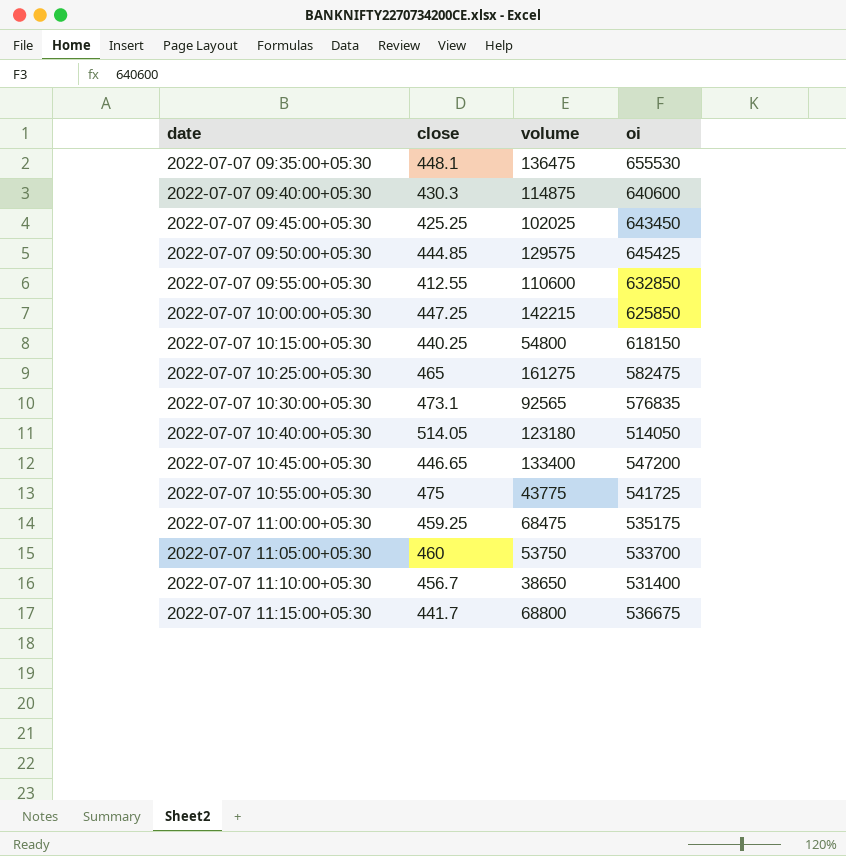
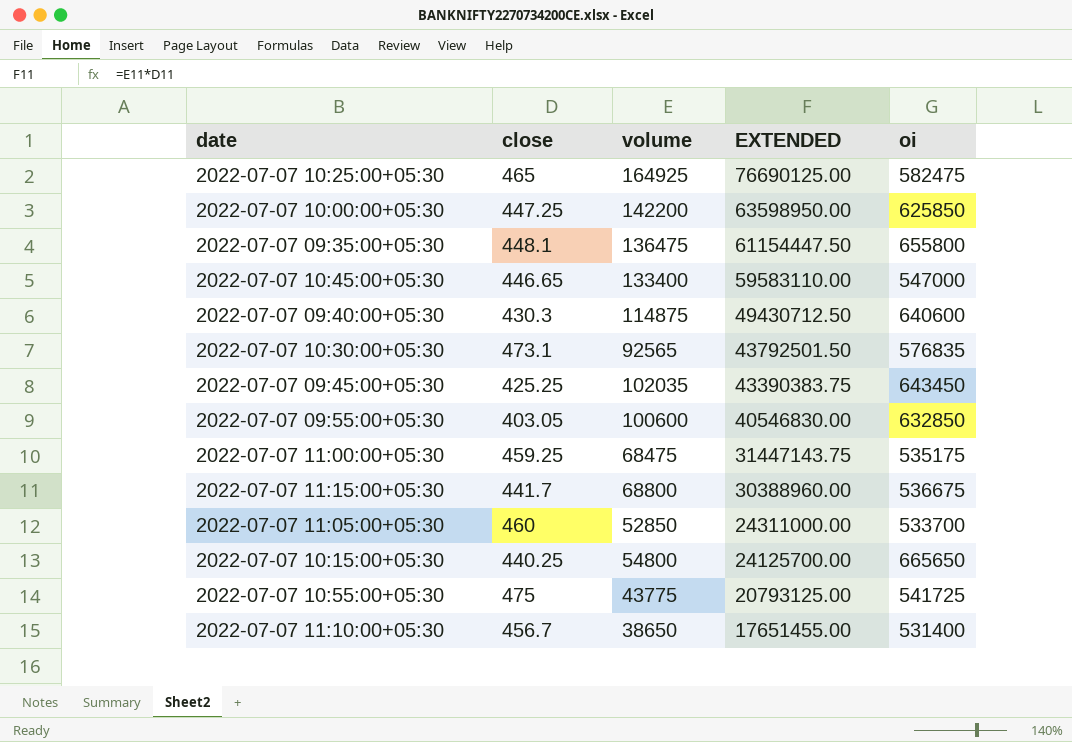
row order: date ascending -> EXTENDED descending
column EXTENDED | formula: none -> [close] * [volume]
row 2022-07-07 09:50:00+05:30: 444.85 | 129575 | 645425 -> none
row 2022-07-07 10:40:00+05:30: 514.05 | 123180 | 514050 -> none
2022-07-07 10:25:00+05:30 | volume: 161275 -> 164925
2022-07-07 10:00:00+05:30 | volume: 142215 -> 142200
2022-07-07 09:35:00+05:30 | oi: 655530 -> 655800
2022-07-07 10:45:00+05:30 | oi: 547200 -> 547000
2022-07-07 09:45:00+05:30 | volume: 102025 -> 102035
2022-07-07 09:55:00+05:30 | close: 412.55 -> 403.05
2022-07-07 09:55:00+05:30 | volume: 110600 -> 100600
2022-07-07 11:05:00+05:30 | volume: 53750 -> 52850
2022-07-07 10:15:00+05:30 | oi: 618150 -> 665650

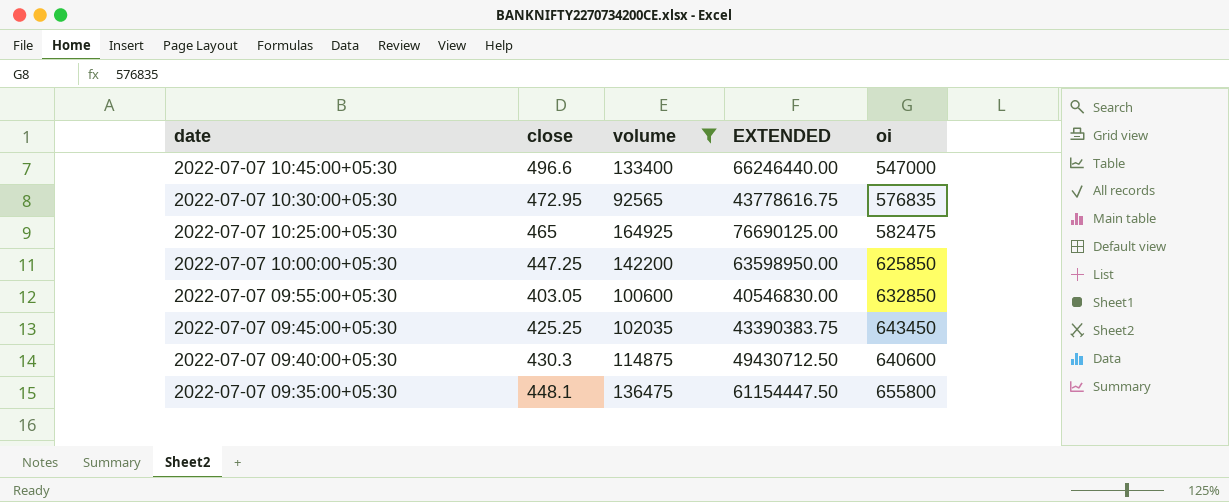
filter: none -> volume >= 92565
row order: EXTENDED descending -> date descending
2022-07-07 10:45:00+05:30 | close: 446.65 -> 496.6
2022-07-07 10:45:00+05:30 | EXTENDED: 59583110.00 -> 66246440.00
2022-07-07 10:30:00+05:30 | close: 473.1 -> 472.95
2022-07-07 10:30:00+05:30 | EXTENDED: 43792501.50 -> 43778616.75

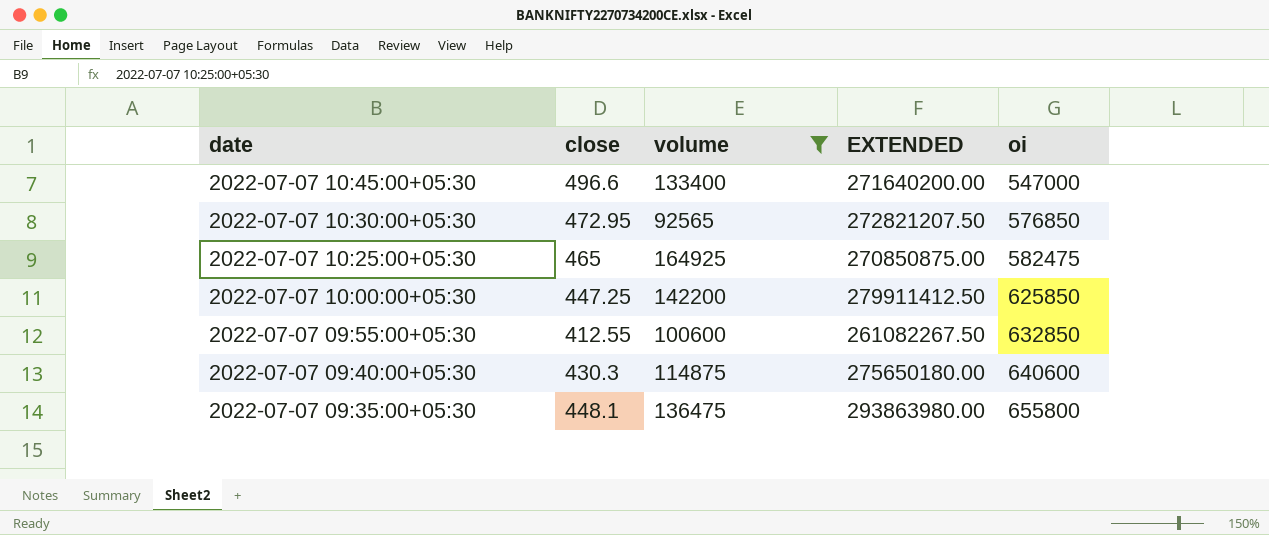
column EXTENDED | formula: [close] * [volume] -> [close] * [oi]
row 2022-07-07 09:45:00+05:30: 425.25 | 102035 | 43390383.75 | 643450 -> none
2022-07-07 10:30:00+05:30 | oi: 576835 -> 576850
2022-07-07 09:55:00+05:30 | close: 403.05 -> 412.55

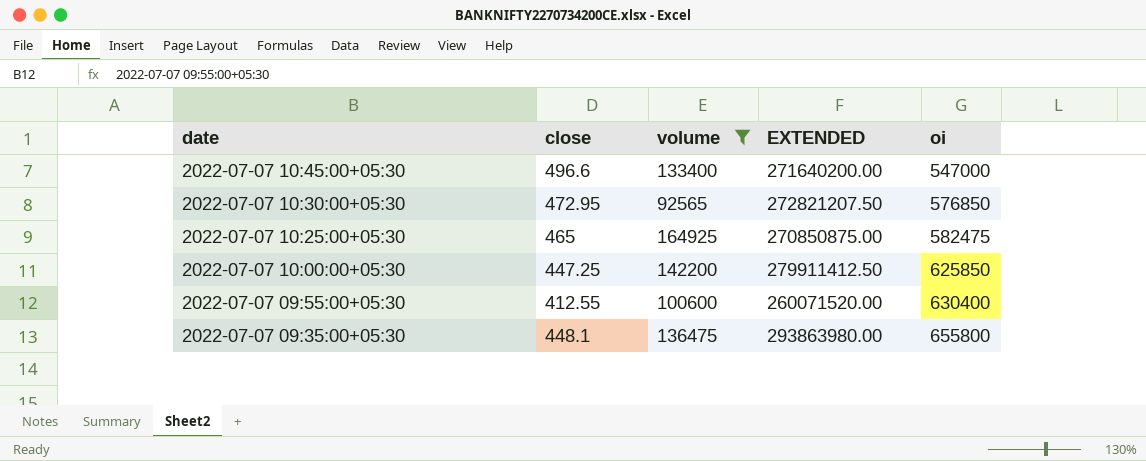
row 2022-07-07 09:40:00+05:30: 430.3 | 114875 | 275650180.00 | 640600 -> none
2022-07-07 09:55:00+05:30 | EXTENDED: 261082267.50 -> 260071520.00
2022-07-07 09:55:00+05:30 | oi: 632850 -> 630400

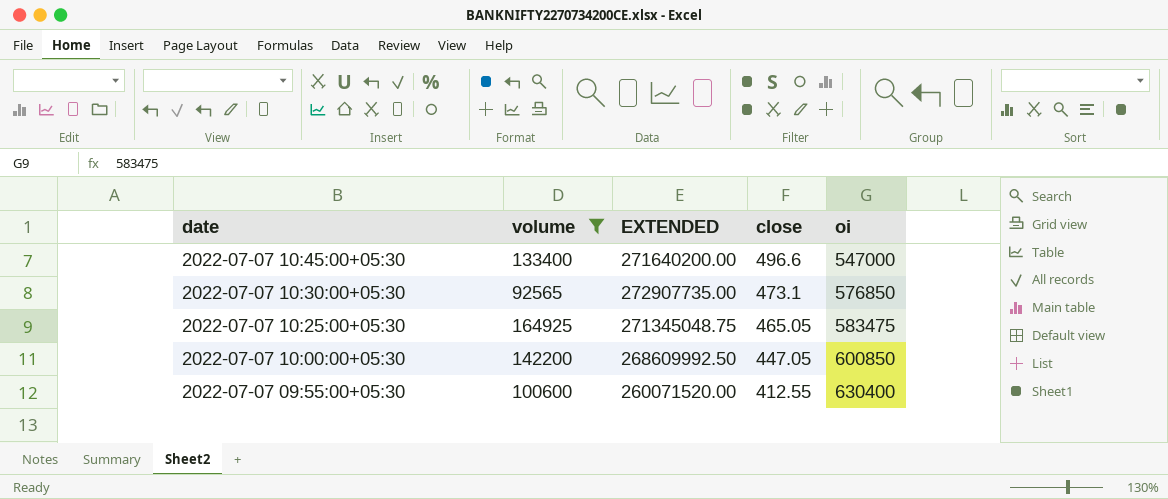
column close | position: 2 -> 4
row 2022-07-07 09:35:00+05:30: 448.1 | 136475 | 293863980.00 | 655800 -> none
2022-07-07 10:30:00+05:30 | EXTENDED: 272821207.50 -> 272907735.00
2022-07-07 10:30:00+05:30 | close: 472.95 -> 473.1
2022-07-07 10:25:00+05:30 | EXTENDED: 270850875.00 -> 271345048.75
2022-07-07 10:25:00+05:30 | close: 465 -> 465.05
2022-07-07 10:25:00+05:30 | oi: 582475 -> 583475
2022-07-07 10:00:00+05:30 | EXTENDED: 279911412.50 -> 268609992.50
2022-07-07 10:00:00+05:30 | close: 447.25 -> 447.05
2022-07-07 10:00:00+05:30 | oi: 625850 -> 600850

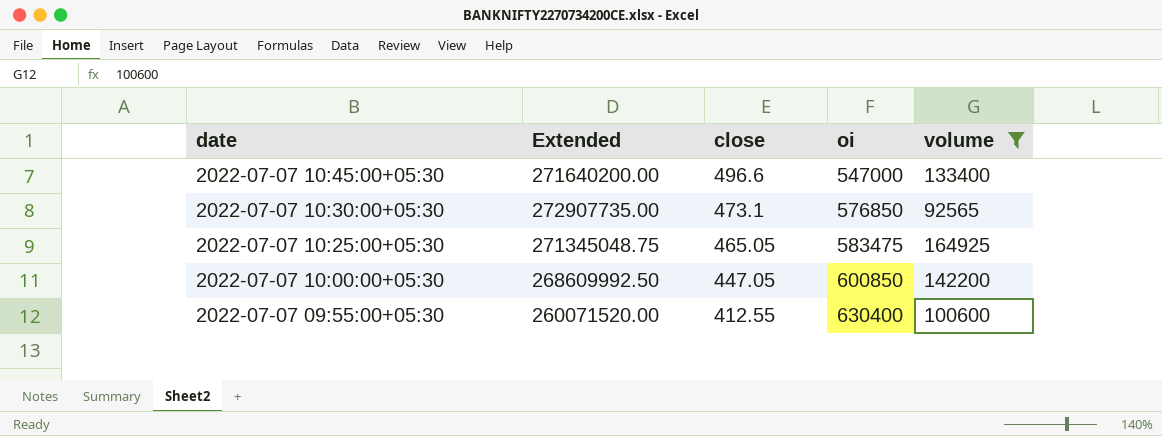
column name: EXTENDED -> Extended
column volume | position: 2 -> 5

